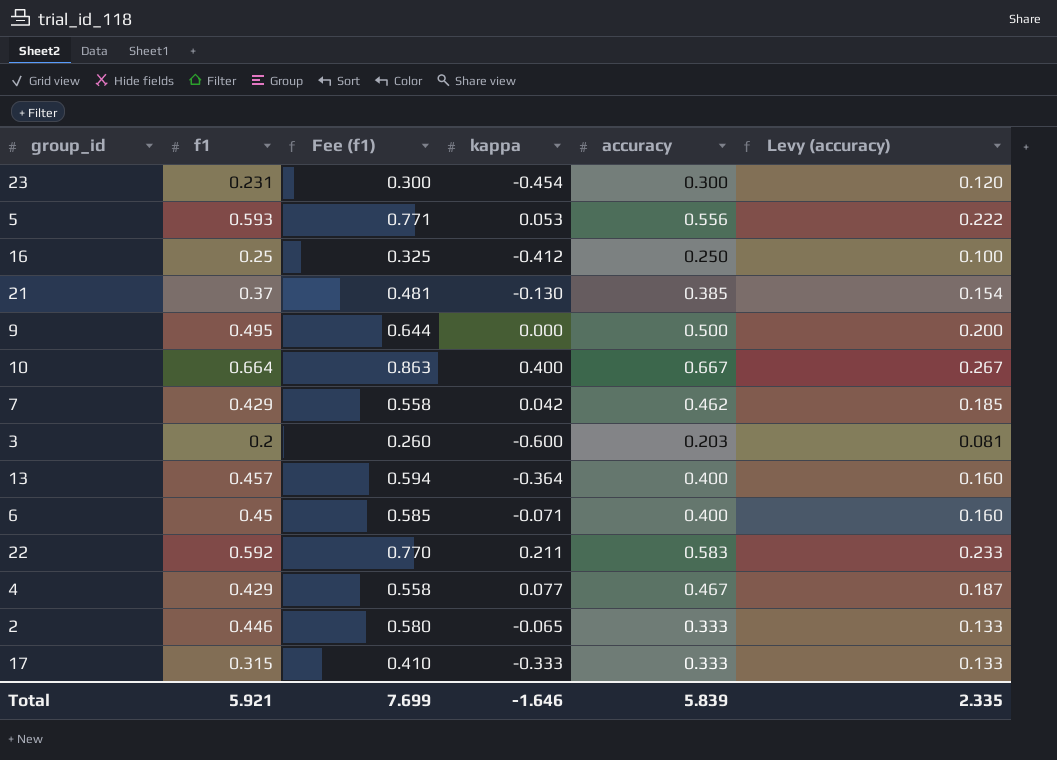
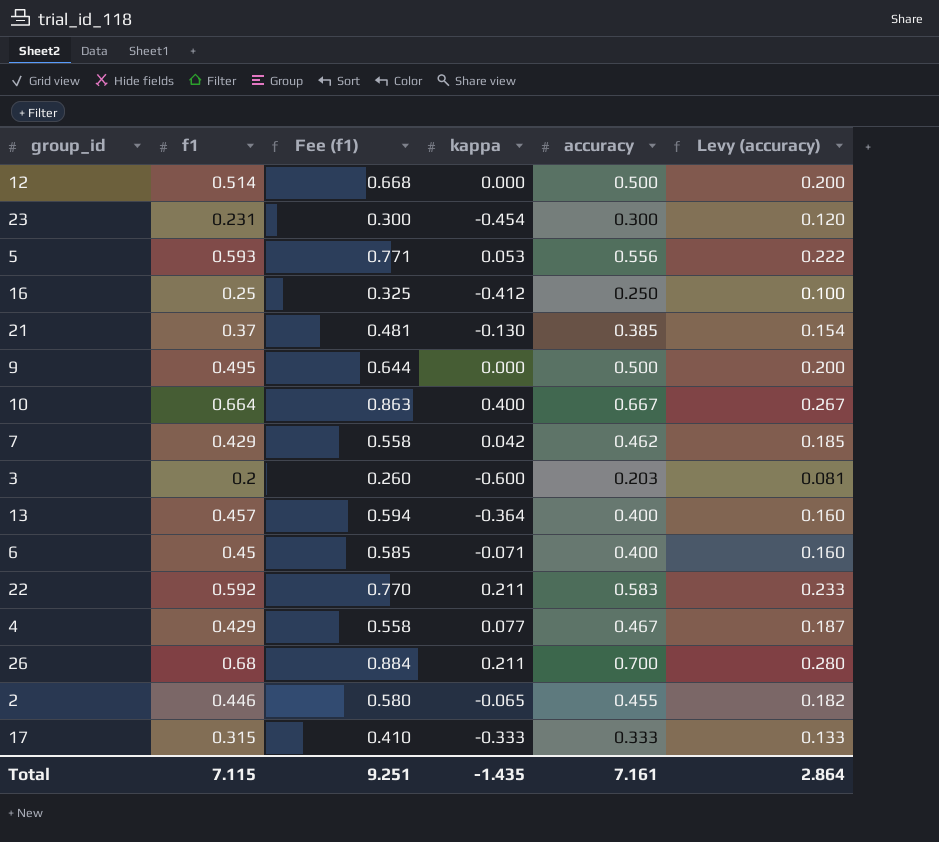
row 12: none -> 0.514 | 0.668 | 0.000 | 0.500 | 0.200
row 26: none -> 0.68 | 0.884 | 0.211 | 0.700 | 0.280
2 | accuracy: 0.333 -> 0.455
2 | Levy (accuracy): 0.133 -> 0.182
Total | f1: 5.921 -> 7.115
Total | Fee (f1): 7.699 -> 9.251
Total | kappa: -1.646 -> -1.435
Total | accuracy: 5.839 -> 7.161
Total | Levy (accuracy): 2.335 -> 2.864

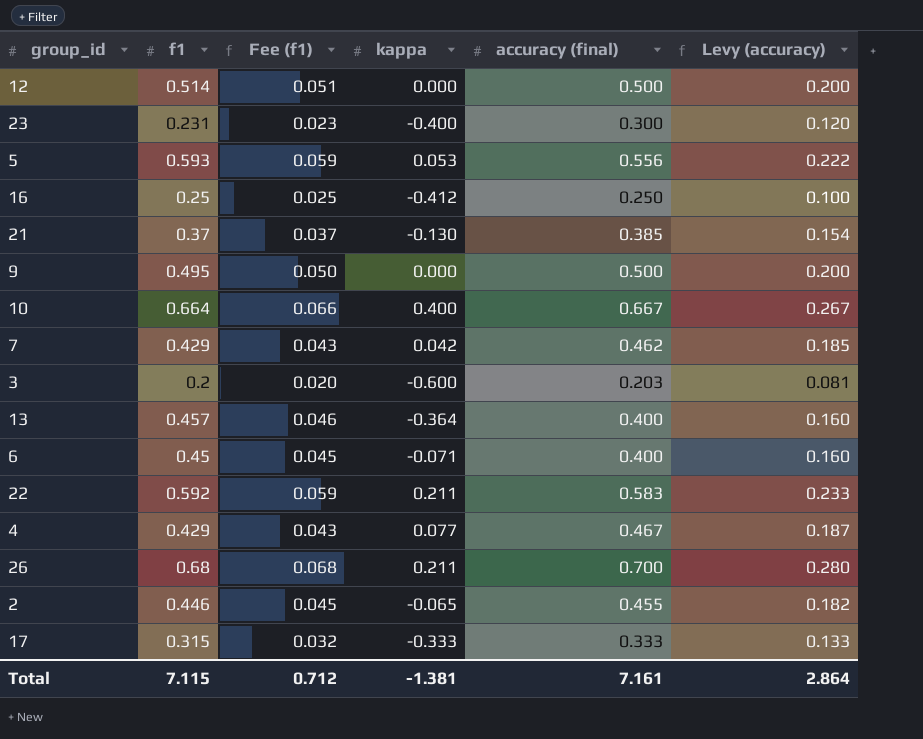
column Fee (f1) | formula: [f1] * 1.3 -> [f1] * 0.1
column name: accuracy -> accuracy (final)
23 | kappa: -0.454 -> -0.400
Total | Fee (f1): 9.251 -> 0.712
Total | kappa: -1.435 -> -1.381

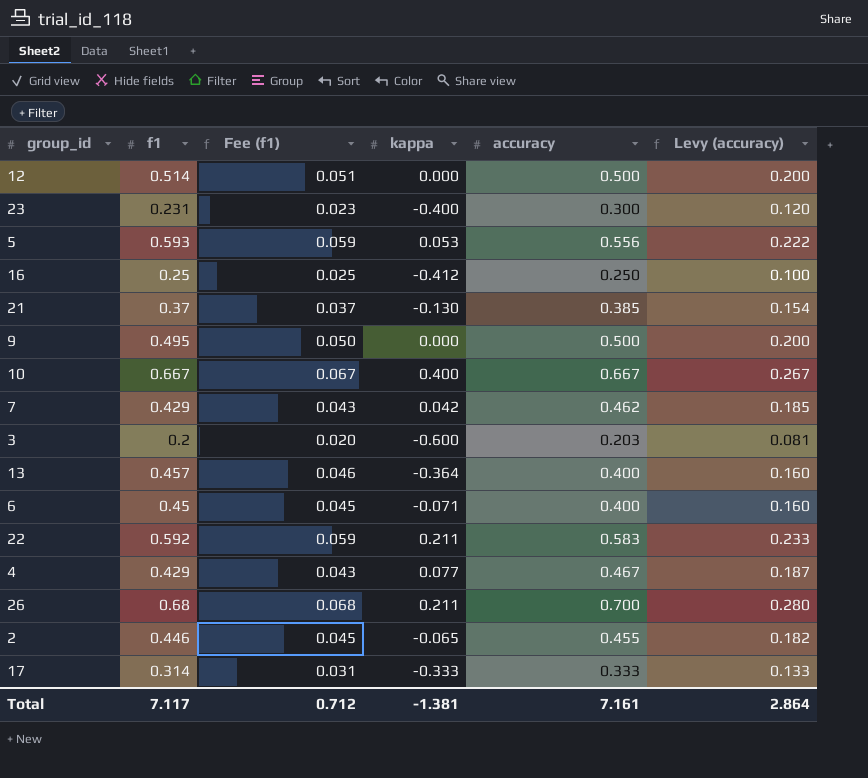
column name: accuracy (final) -> accuracy
10 | f1: 0.664 -> 0.667
10 | Fee (f1): 0.066 -> 0.067
17 | f1: 0.315 -> 0.314
17 | Fee (f1): 0.032 -> 0.031
Total | f1: 7.115 -> 7.117

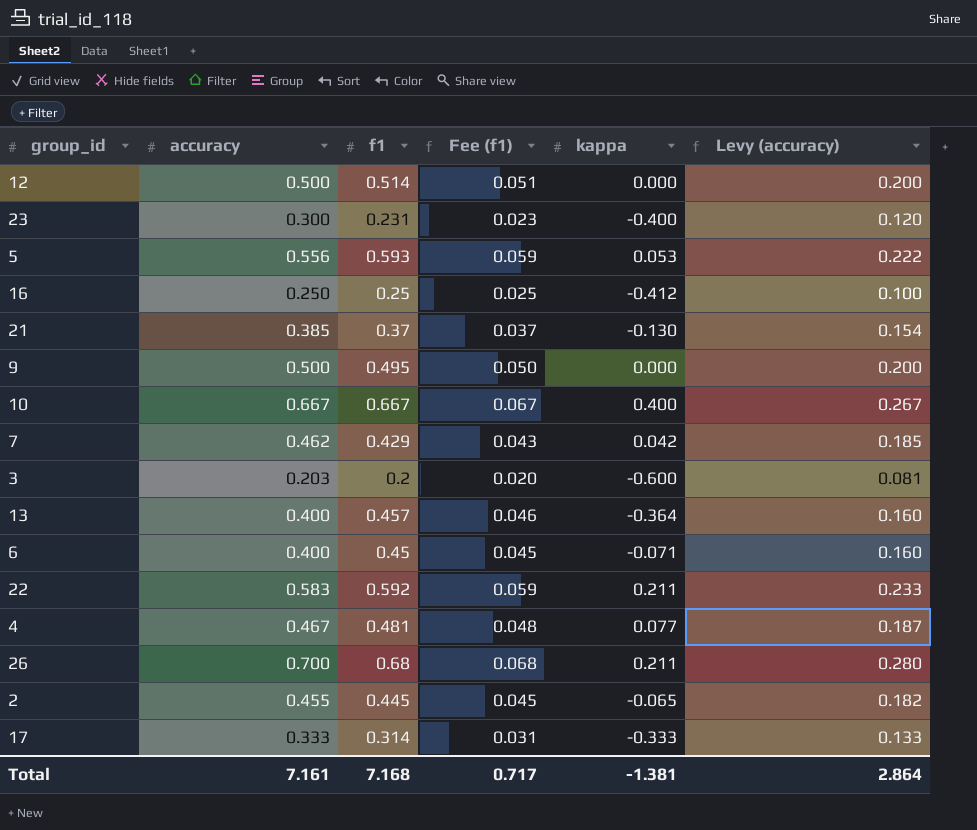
column accuracy | position: 5 -> 2
4 | f1: 0.429 -> 0.481
4 | Fee (f1): 0.043 -> 0.048
2 | f1: 0.446 -> 0.445
Total | f1: 7.117 -> 7.168
Total | Fee (f1): 0.712 -> 0.717

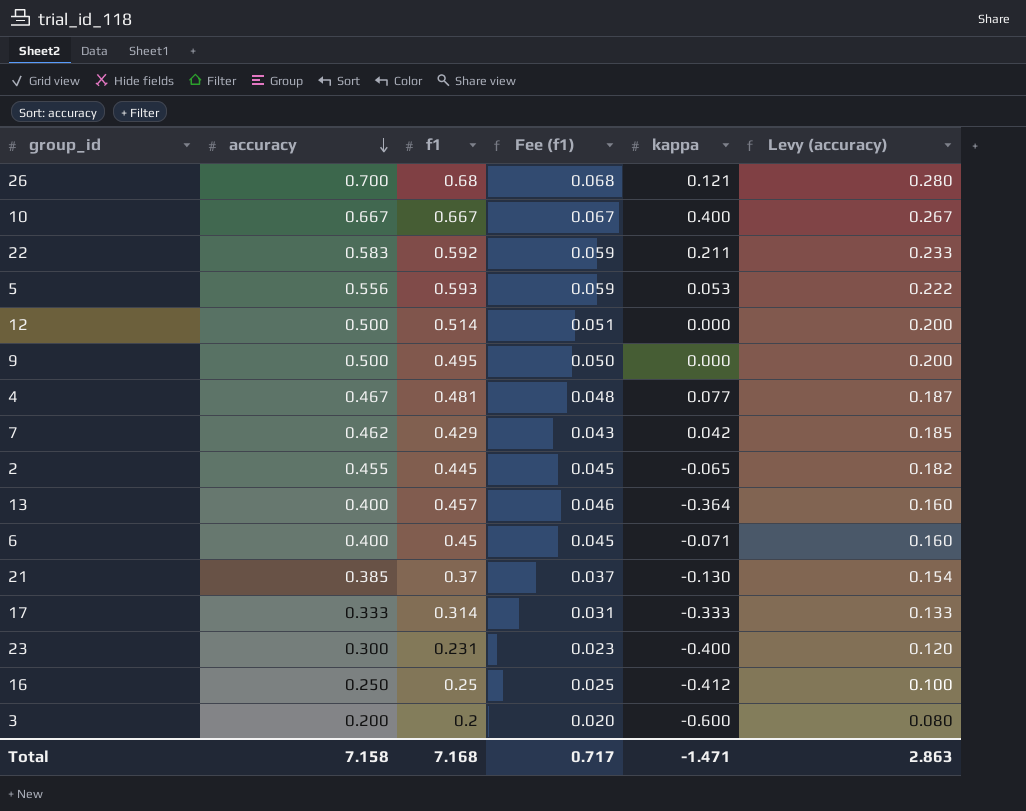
row order: none -> accuracy descending
26 | kappa: 0.211 -> 0.121
3 | accuracy: 0.203 -> 0.200
3 | Levy (accuracy): 0.081 -> 0.080
Total | accuracy: 7.161 -> 7.158
Total | kappa: -1.381 -> -1.471
Total | Levy (accuracy): 2.864 -> 2.863

